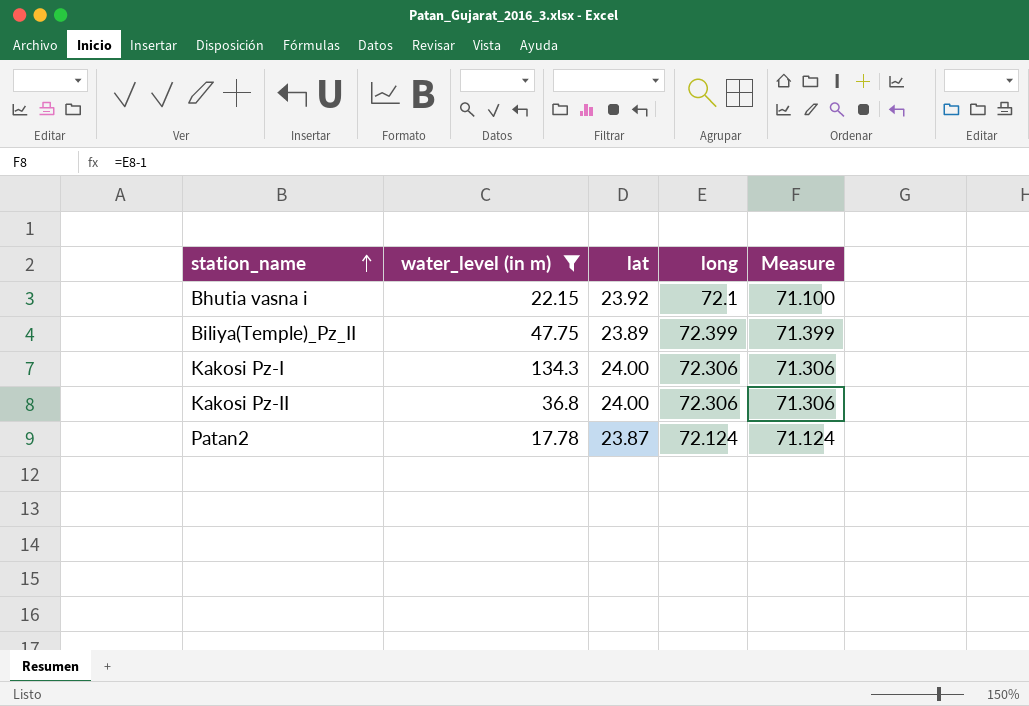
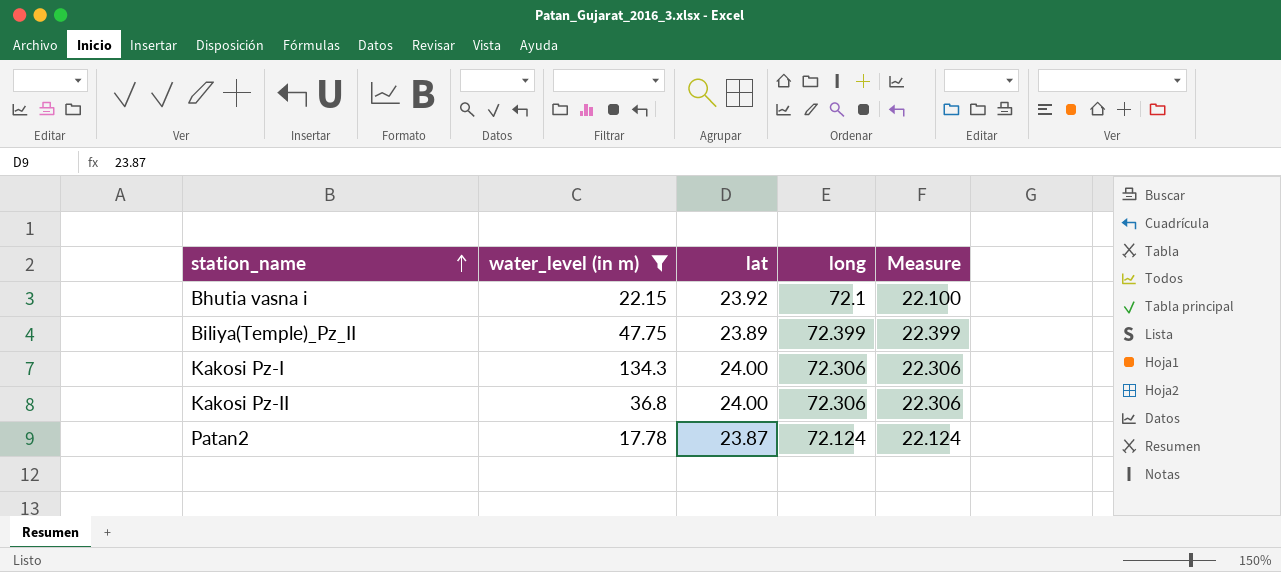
column Measure | formula: [long] - 1 -> [long] - 50

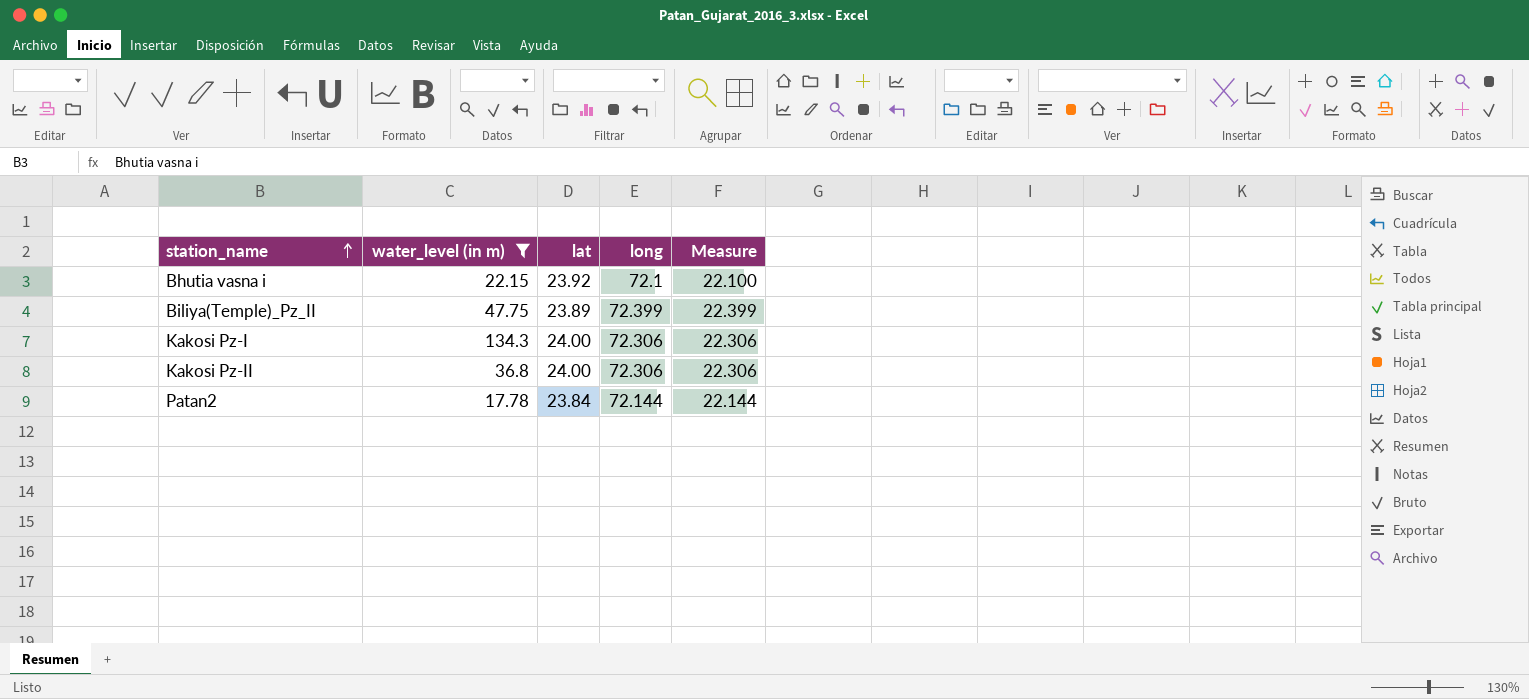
Patan2 | lat: 23.87 -> 23.84
Patan2 | long: 72.124 -> 72.144
Patan2 | Measure: 22.124 -> 22.144

